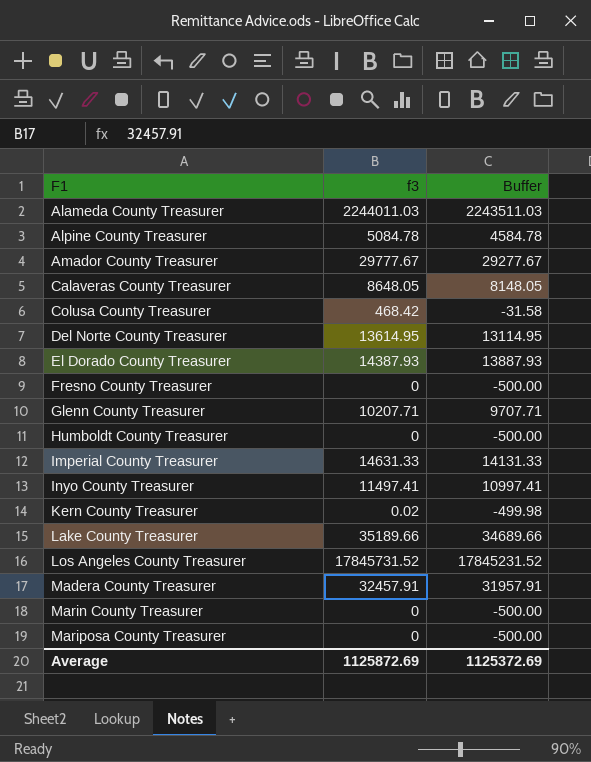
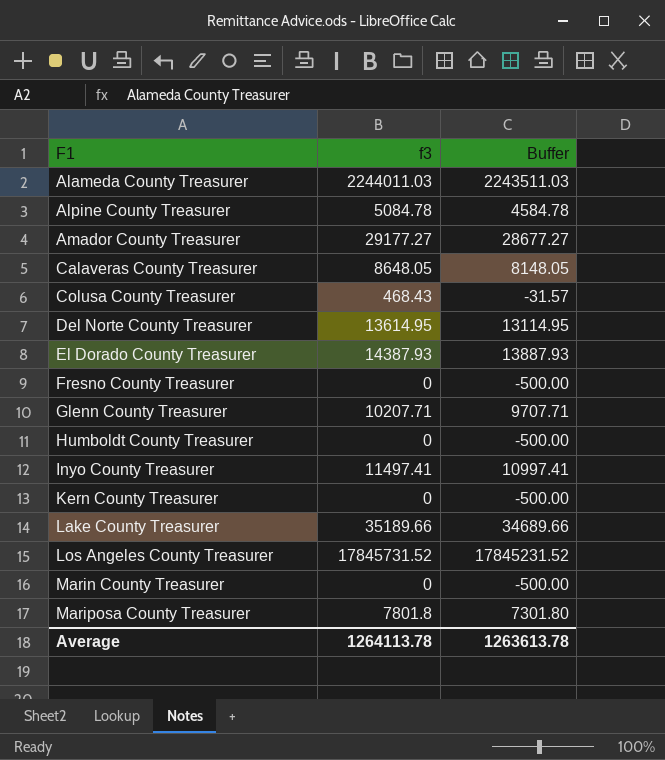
row Imperial County Treasurer: 14631.33 | 14131.33 -> none
row Madera County Treasurer: 32457.91 | 31957.91 -> none
Amador County Treasurer | f3: 29777.67 -> 29177.27
Amador County Treasurer | Buffer: 29277.67 -> 28677.27
Colusa County Treasurer | f3: 468.42 -> 468.43
Colusa County Treasurer | Buffer: -31.58 -> -31.57
Kern County Treasurer | f3: 0.02 -> 0
Kern County Treasurer | Buffer: -499.98 -> -500.00
Mariposa County Treasurer | f3: 0 -> 7801.8
Mariposa County Treasurer | Buffer: -500.00 -> 7301.80
Average | f3: 1125872.69 -> 1264113.78
Average | Buffer: 1125372.69 -> 1263613.78

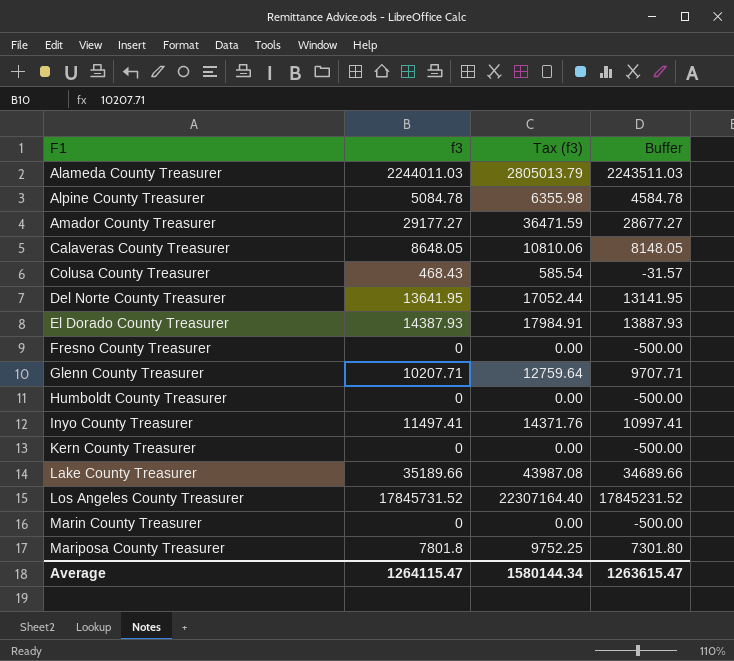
column Tax (f3) | formula: none -> [f3] * 1.25
Del Norte County Treasurer | f3: 13614.95 -> 13641.95
Del Norte County Treasurer | Buffer: 13114.95 -> 13141.95
Average | f3: 1264113.78 -> 1264115.47
Average | Buffer: 1263613.78 -> 1263615.47

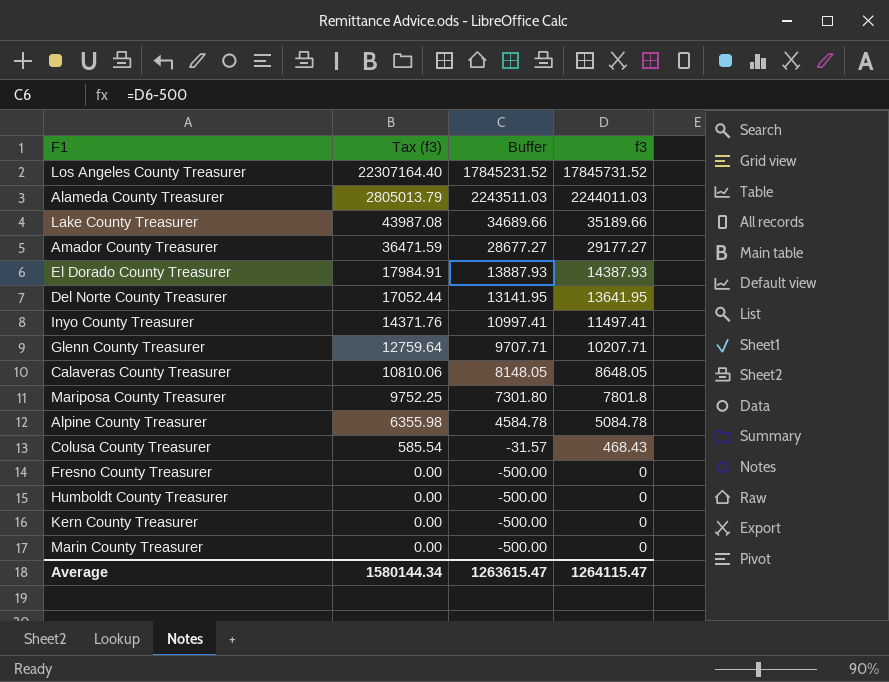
row order: F1 ascending -> Tax (f3) descending
column f3 | position: 2 -> 4

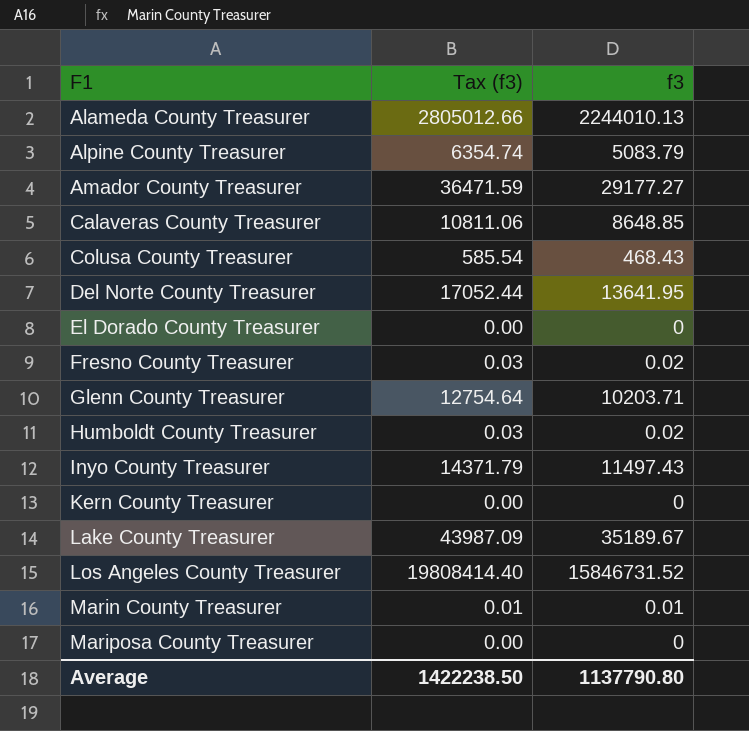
row order: Tax (f3) descending -> F1 ascending
column Buffer | formula: [f3] - 500 -> none
Alameda County Treasurer | Tax (f3): 2805013.79 -> 2805012.66
Alameda County Treasurer | f3: 2244011.03 -> 2244010.13
Alpine County Treasurer | Tax (f3): 6355.98 -> 6354.74
Alpine County Treasurer | f3: 5084.78 -> 5083.79
Calaveras County Treasurer | Tax (f3): 10810.06 -> 10811.06
Calaveras County Treasurer | f3: 8648.05 -> 8648.85
El Dorado County Treasurer | Tax (f3): 17984.91 -> 0.00
El Dorado County Treasurer | f3: 14387.93 -> 0
Fresno County Treasurer | Tax (f3): 0.00 -> 0.03
Fresno County Treasurer | f3: 0 -> 0.02
Glenn County Treasurer | Tax (f3): 12759.64 -> 12754.64
Glenn County Treasurer | f3: 10207.71 -> 10203.71
Humboldt County Treasurer | Tax (f3): 0.00 -> 0.03
Humboldt County Treasurer | f3: 0 -> 0.02
Inyo County Treasurer | Tax (f3): 14371.76 -> 14371.79
Inyo County Treasurer | f3: 11497.41 -> 11497.43
Lake County Treasurer | Tax (f3): 43987.08 -> 43987.09
Lake County Treasurer | f3: 35189.66 -> 35189.67
Los Angeles County Treasurer | Tax (f3): 22307164.40 -> 19808414.40
Los Angeles County Treasurer | f3: 17845731.52 -> 15846731.52
Marin County Treasurer | Tax (f3): 0.00 -> 0.01
Marin County Treasurer | f3: 0 -> 0.01
Mariposa County Treasurer | Tax (f3): 9752.25 -> 0.00
Mariposa County Treasurer | f3: 7801.8 -> 0
Average | Tax (f3): 1580144.34 -> 1422238.50
Average | f3: 1264115.47 -> 1137790.80

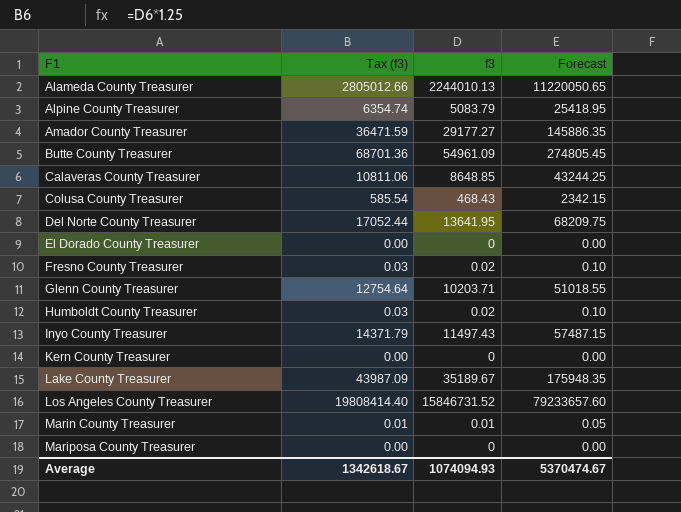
column Forecast | formula: none -> [f3] * 5
row Butte County Treasurer: none -> 68701.36 | 54961.09 | 274805.45
Average | Tax (f3): 1422238.50 -> 1342618.67
Average | f3: 1137790.80 -> 1074094.93

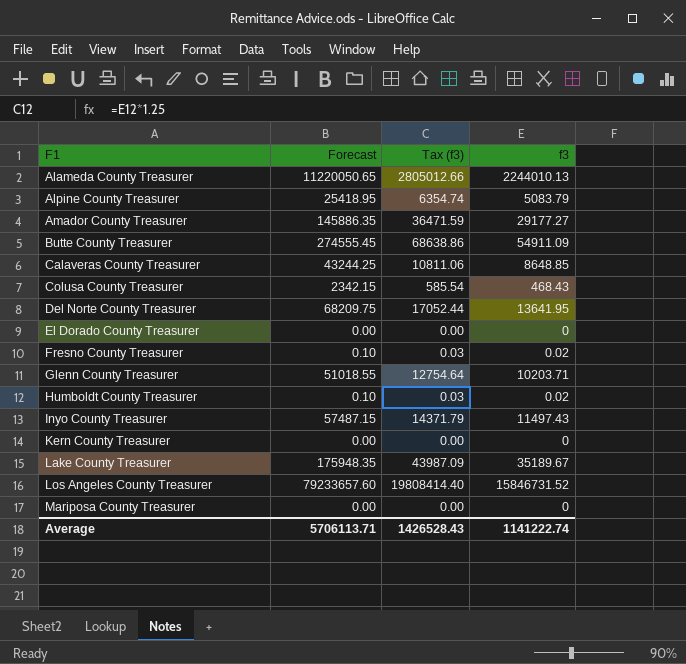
column Forecast | position: 4 -> 2
row Marin County Treasurer: 0.01 | 0.01 | 0.05 -> none
Butte County Treasurer | Forecast: 274805.45 -> 274555.45
Butte County Treasurer | Tax (f3): 68701.36 -> 68638.86
Butte County Treasurer | f3: 54961.09 -> 54911.09
Average | Forecast: 5370474.67 -> 5706113.71
Average | Tax (f3): 1342618.67 -> 1426528.43
Average | f3: 1074094.93 -> 1141222.74

